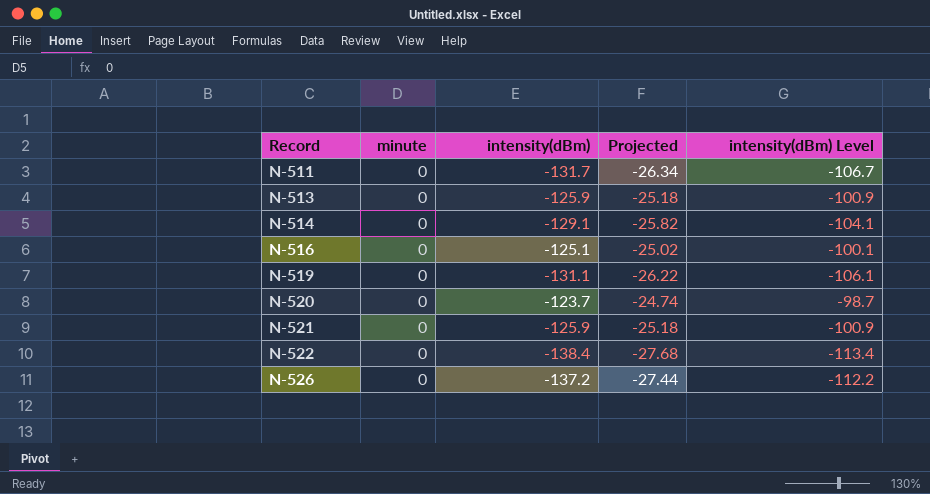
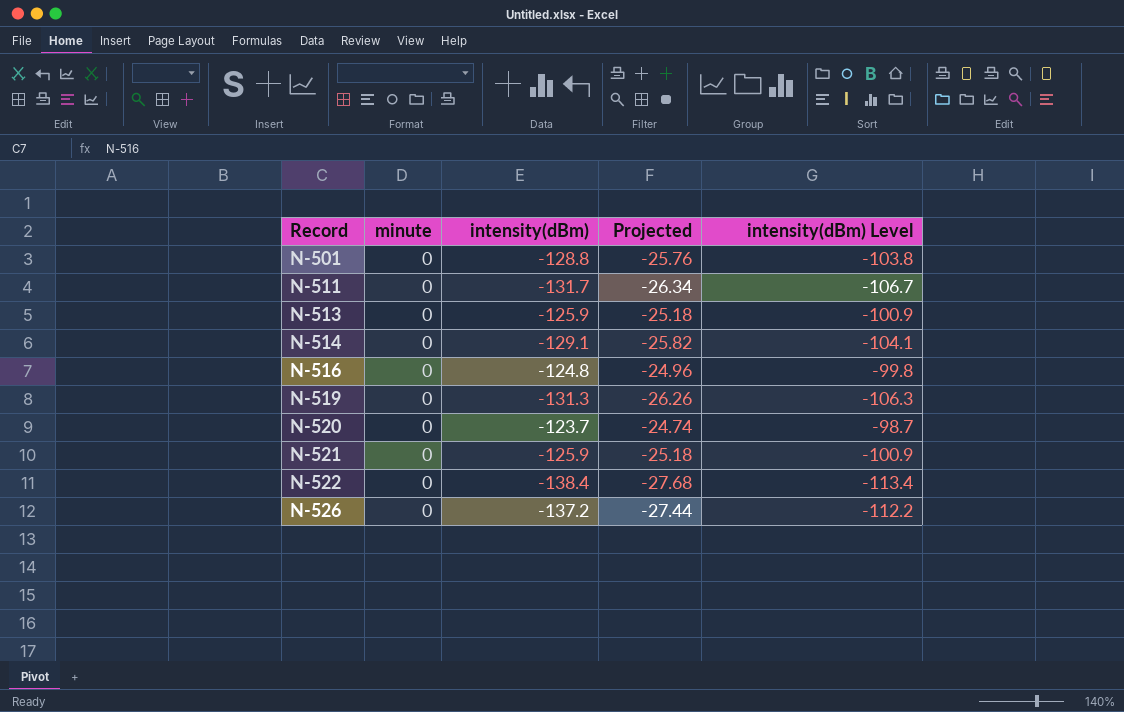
row N-501: none -> 0 | -128.8 | -25.76 | -103.8
N-516 | intensity(dBm): -125.1 -> -124.8
N-516 | Projected: -25.02 -> -24.96
N-516 | intensity(dBm) Level: -100.1 -> -99.8
N-519 | intensity(dBm): -131.1 -> -131.3
N-519 | Projected: -26.22 -> -26.26
N-519 | intensity(dBm) Level: -106.1 -> -106.3

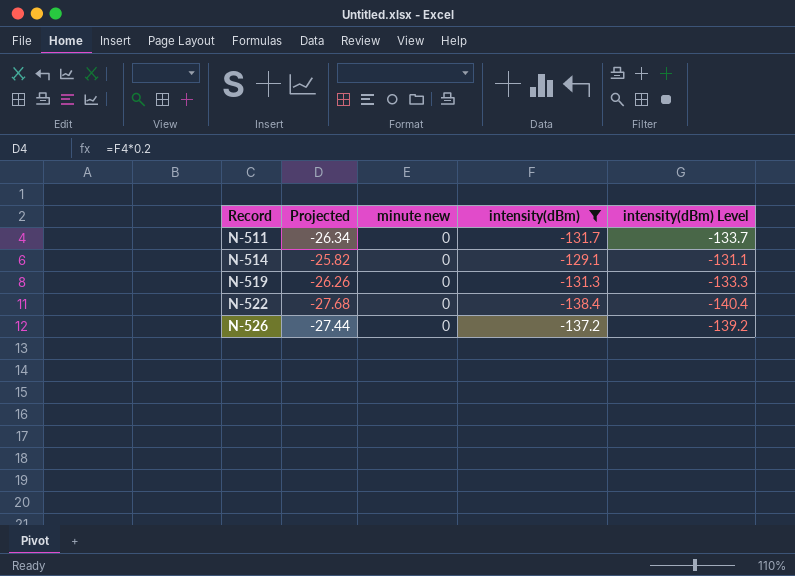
filter: none -> intensity(dBm) <= -129.1
column Projected | position: 4 -> 2
column name: minute -> minute new
column intensity(dBm) Level | formula: [intensity(dBm)] + 25 -> [intensity(dBm)] - 2

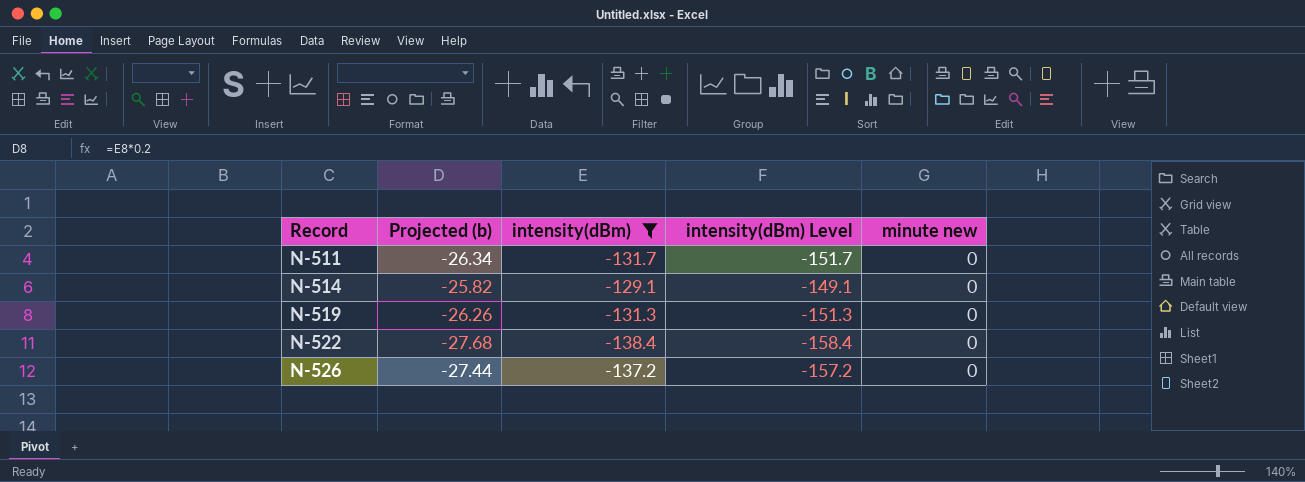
column name: Projected -> Projected (b)
column intensity(dBm) Level | formula: [intensity(dBm)] - 2 -> [intensity(dBm)] - 20
column minute new | position: 3 -> 5

